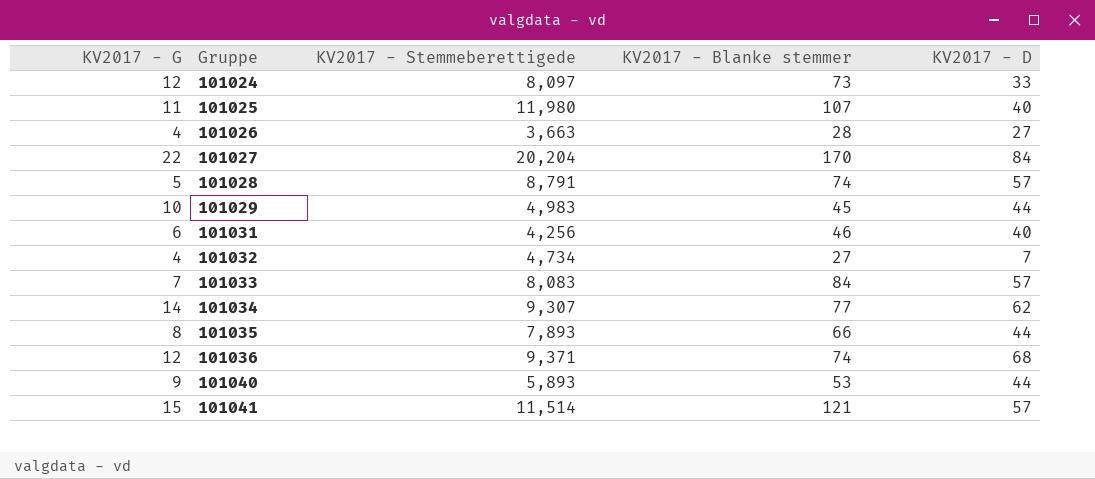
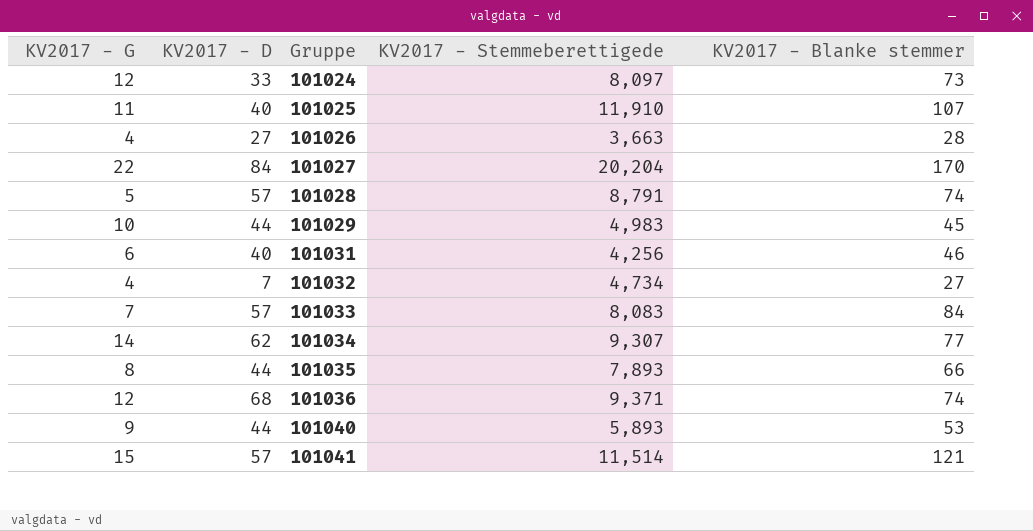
column KV2017 - D | position: 5 -> 2
101025 | KV2017 - Stemmeberettigede: 11,980 -> 11,910

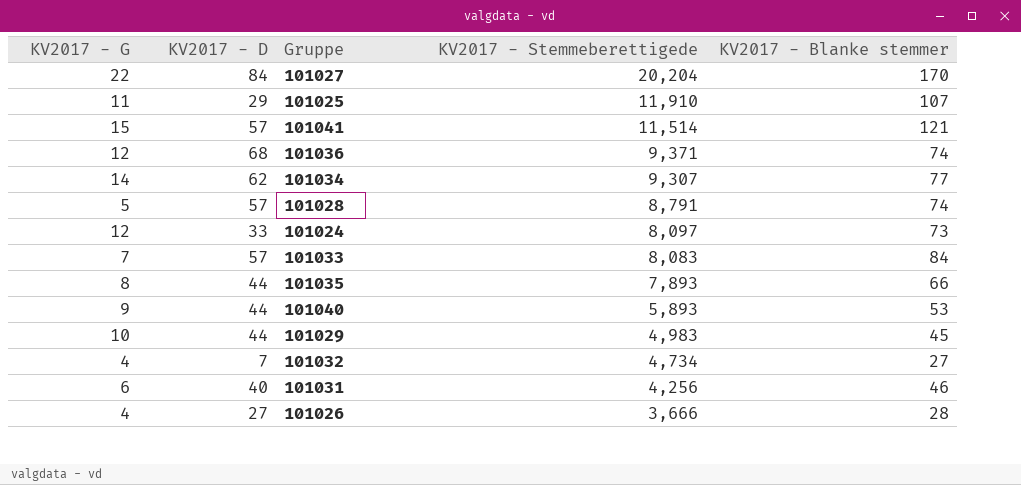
row order: Gruppe ascending -> KV2017 - Stemmeberettigede descending
101025 | KV2017 - D: 40 -> 29
101026 | KV2017 - Stemmeberettigede: 3,663 -> 3,666

